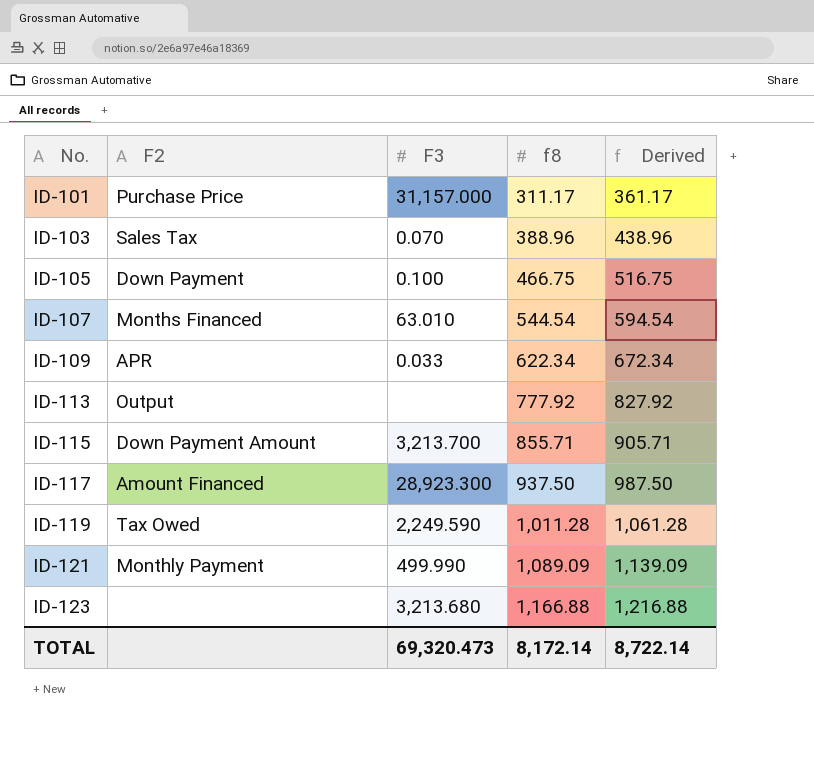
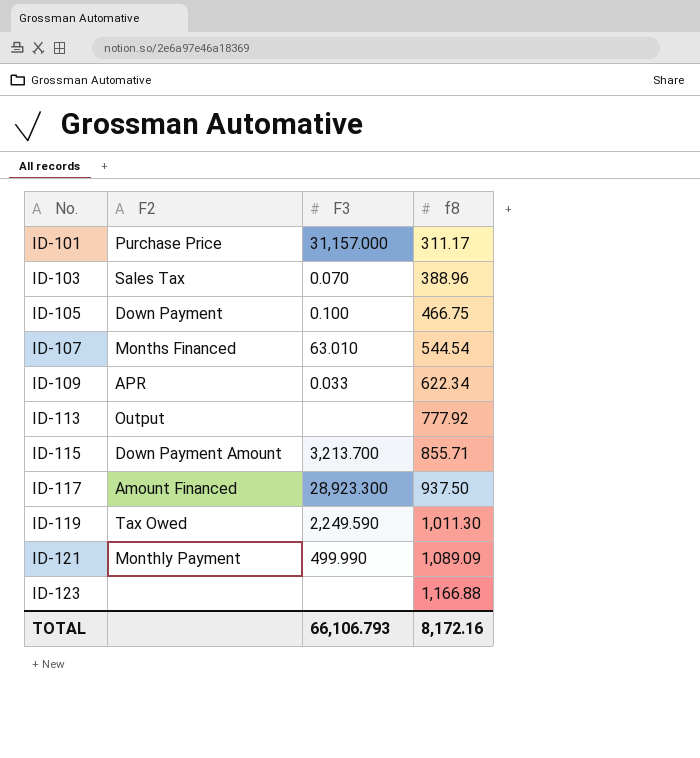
column Derived | formula: [f8] + 50 -> none
ID-119 | f8: 1,011.28 -> 1,011.30
ID-123 | F3: 3,213.680 -> none
TOTAL | F3: 69,320.473 -> 66,106.793
TOTAL | f8: 8,172.14 -> 8,172.16

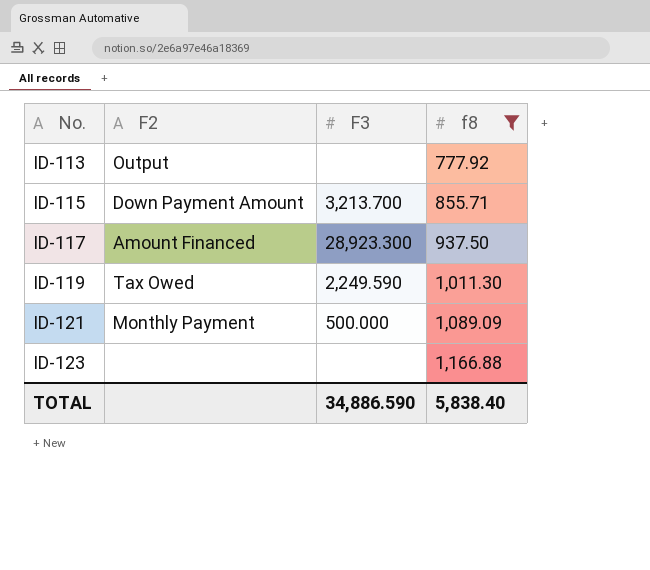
filter: none -> f8 >= 777.92
ID-121 | F3: 499.990 -> 500.000
TOTAL | F3: 66,106.793 -> 34,886.590
TOTAL | f8: 8,172.16 -> 5,838.40

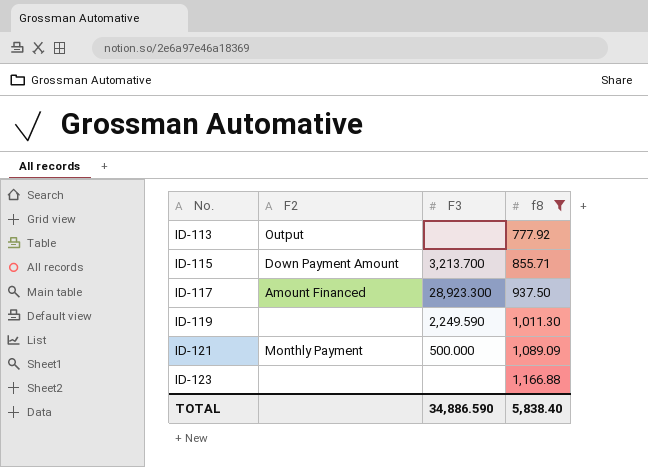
ID-119 | F2: Tax Owed -> none

